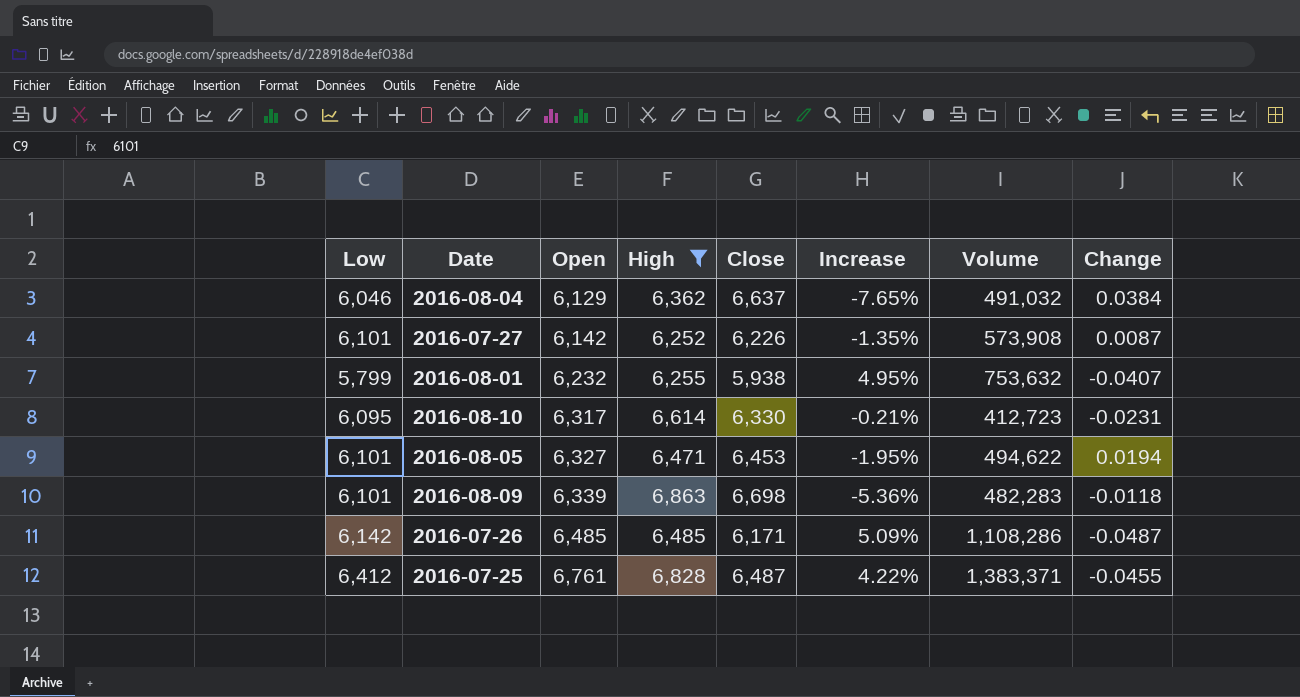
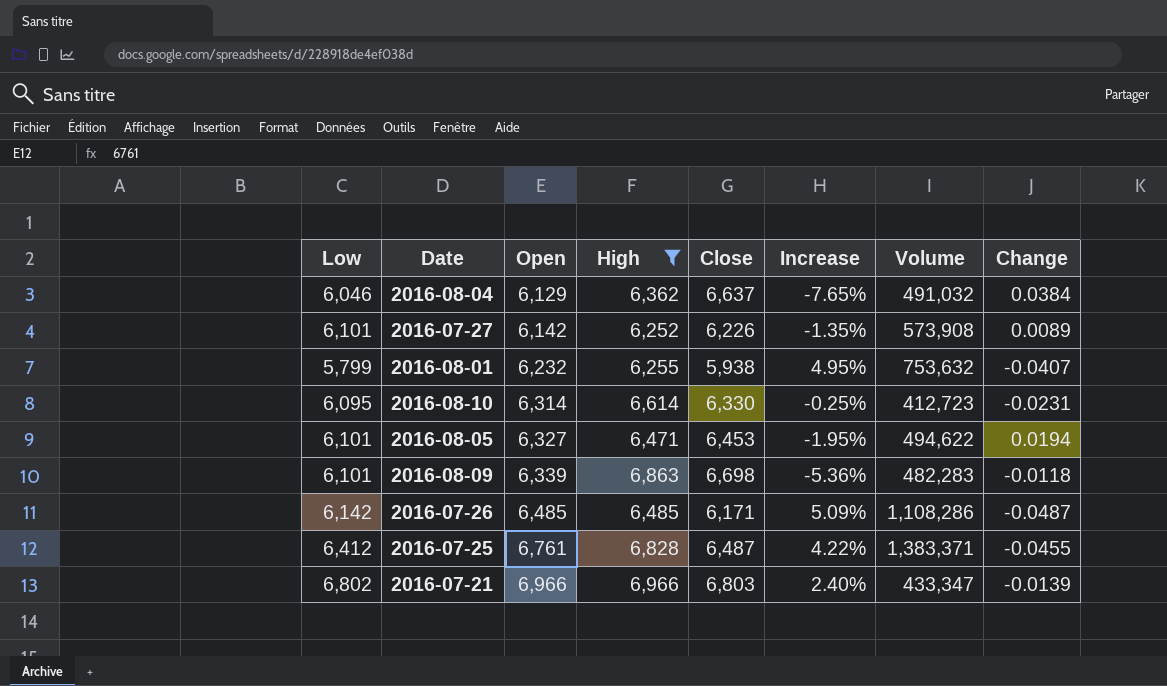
2016-07-27 | Change: 0.0087 -> 0.0089
2016-08-10 | Open: 6,317 -> 6,314
2016-08-10 | Increase: -0.21% -> -0.25%
row 2016-07-21: none -> 6,802 | 6,966 | 6,966 | 6,803 | 2.40% | 433,347 | -0.0139

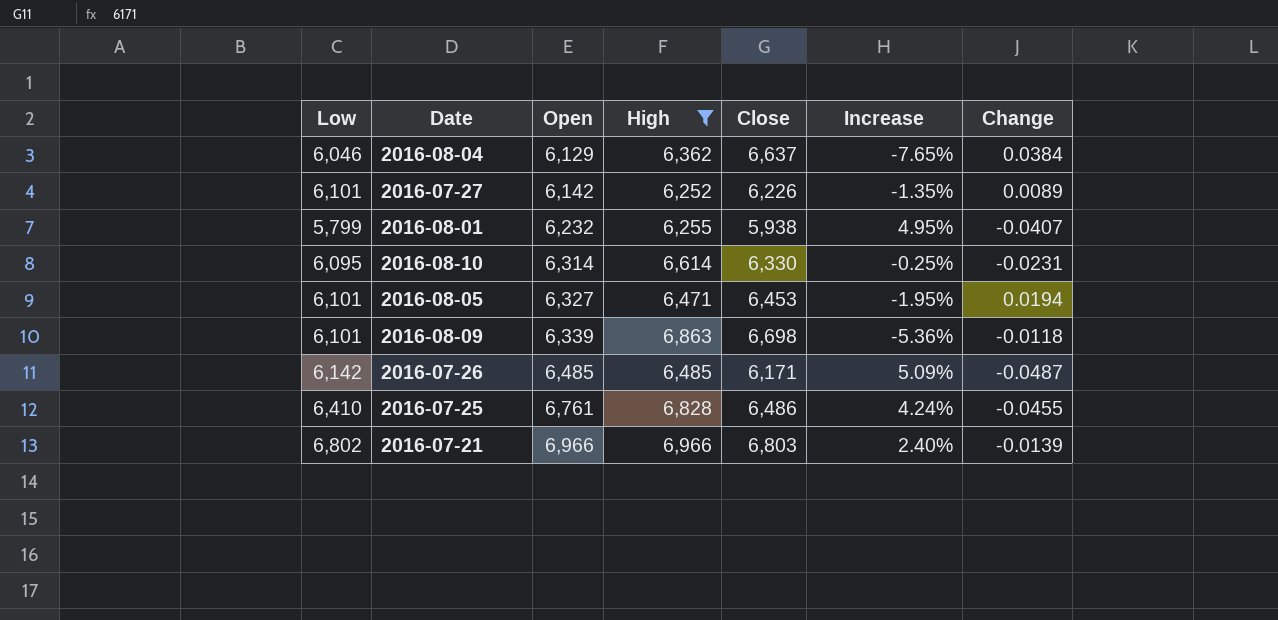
column Volume | position: 7 -> none
2016-07-25 | Low: 6,412 -> 6,410
2016-07-25 | Close: 6,487 -> 6,486
2016-07-25 | Increase: 4.22% -> 4.24%

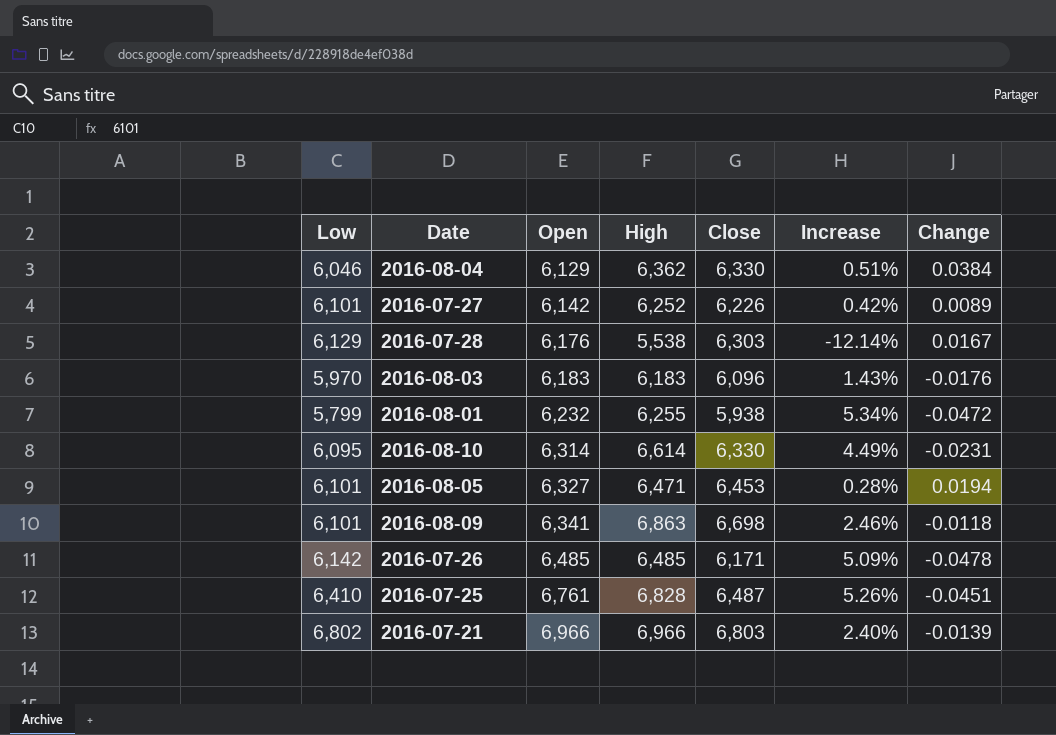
filter: High >= 6,252 -> none
column Increase | formula: ([Open] - [Close]) / [Close] -> ([High] - [Close]) / [Close]
2016-08-04 | Close: 6,637 -> 6,330
2016-08-01 | Change: -0.0407 -> -0.0472
2016-08-09 | Open: 6,339 -> 6,341
2016-07-26 | Change: -0.0487 -> -0.0478
2016-07-25 | Close: 6,486 -> 6,487
2016-07-25 | Change: -0.0455 -> -0.0451

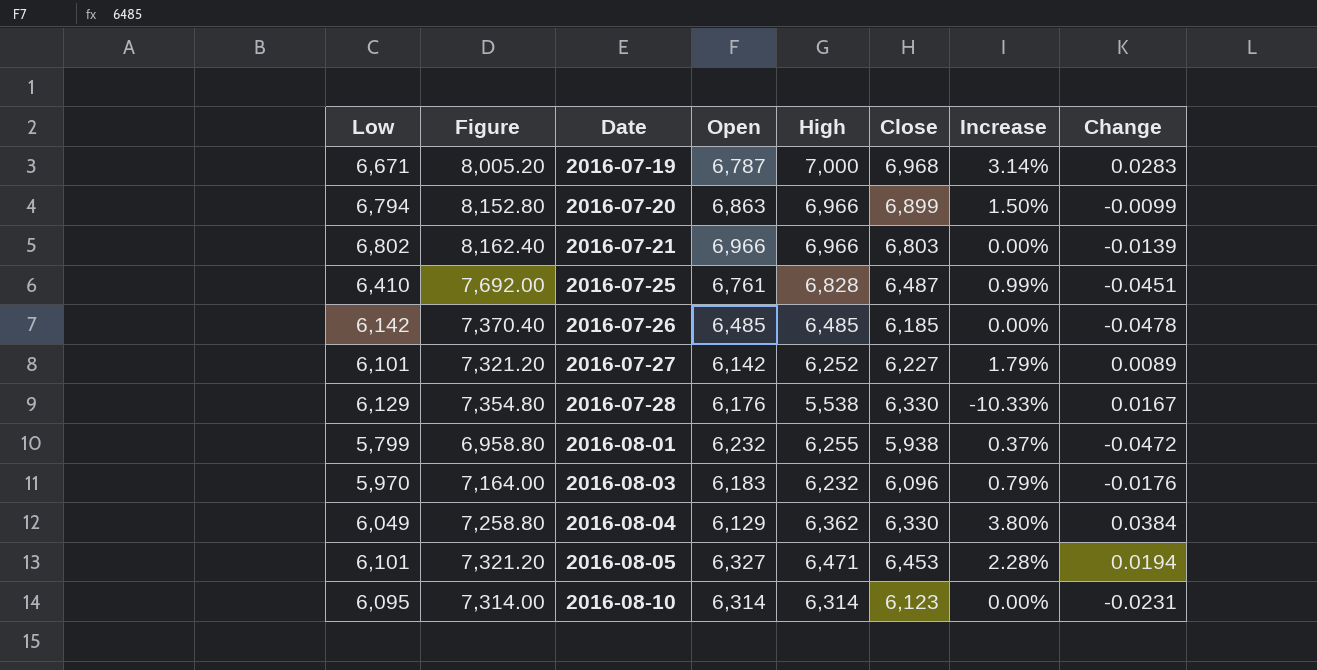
row order: Open ascending -> Date ascending
column Figure | formula: none -> [Low] * 1.2
column Increase | formula: ([High] - [Close]) / [Close] -> ([High] - [Open]) / [Open]
row 2016-08-09: 6,101 | 6,341 | 6,863 | 6,698 | 2.46% | -0.0118 -> none
row 2016-07-19: none -> 6,671 | 8,005.20 | 6,787 | 7,000 | 6,968 | 3.14% | 0.0283
row 2016-07-20: none -> 6,794 | 8,152.80 | 6,863 | 6,966 | 6,899 | 1.50% | -0.0099
2016-07-26 | Close: 6,171 -> 6,185
2016-07-27 | Close: 6,226 -> 6,227
2016-07-28 | Close: 6,303 -> 6,330
2016-08-03 | High: 6,183 -> 6,232
2016-08-04 | Low: 6,046 -> 6,049
2016-08-10 | High: 6,614 -> 6,314
2016-08-10 | Close: 6,330 -> 6,123

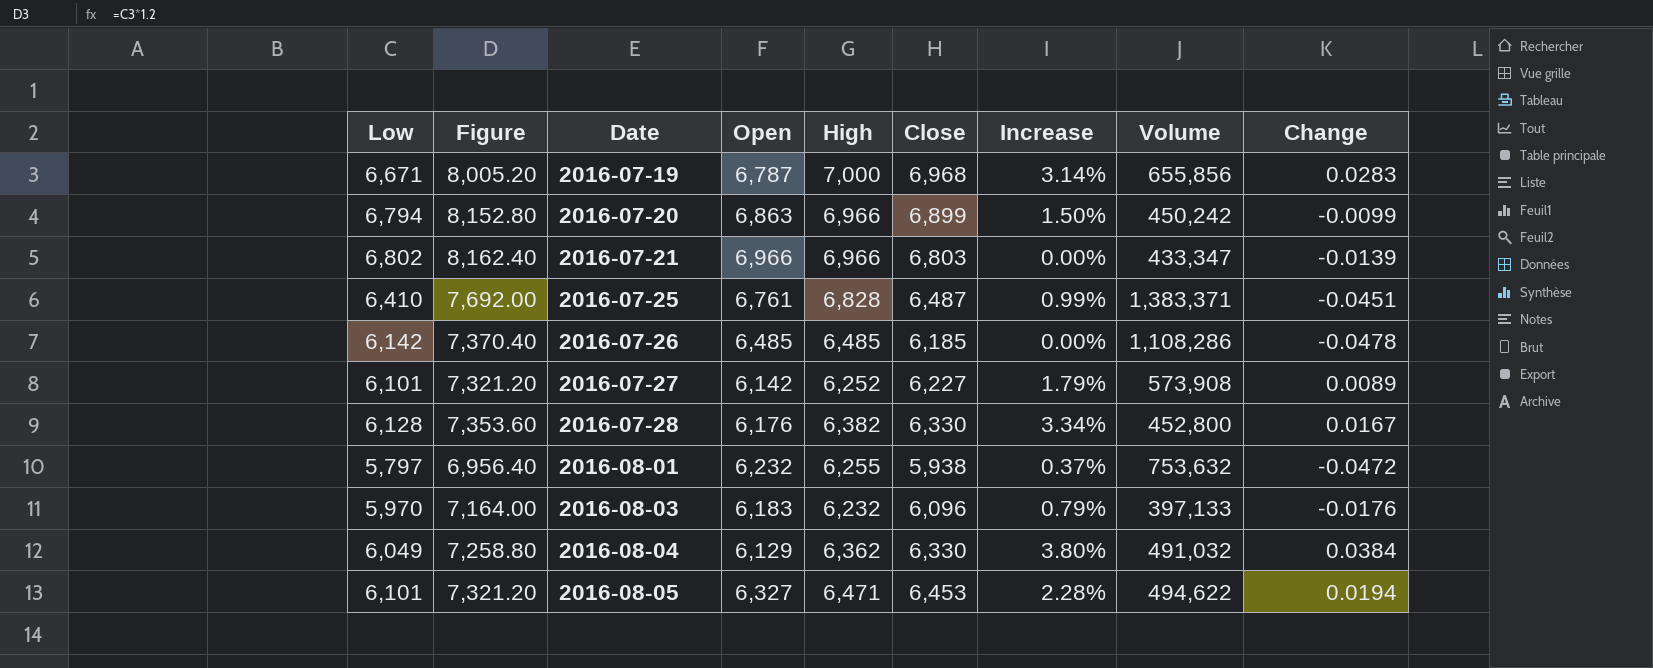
column Volume | position: none -> 8
row 2016-08-10: 6,095 | 7,314.00 | 6,314 | 6,314 | 6,123 | 0.00% | -0.0231 -> none
2016-07-28 | Low: 6,129 -> 6,128
2016-07-28 | Figure: 7,354.80 -> 7,353.60
2016-07-28 | High: 5,538 -> 6,382
2016-07-28 | Increase: -10.33% -> 3.34%
2016-08-01 | Low: 5,799 -> 5,797
2016-08-01 | Figure: 6,958.80 -> 6,956.40

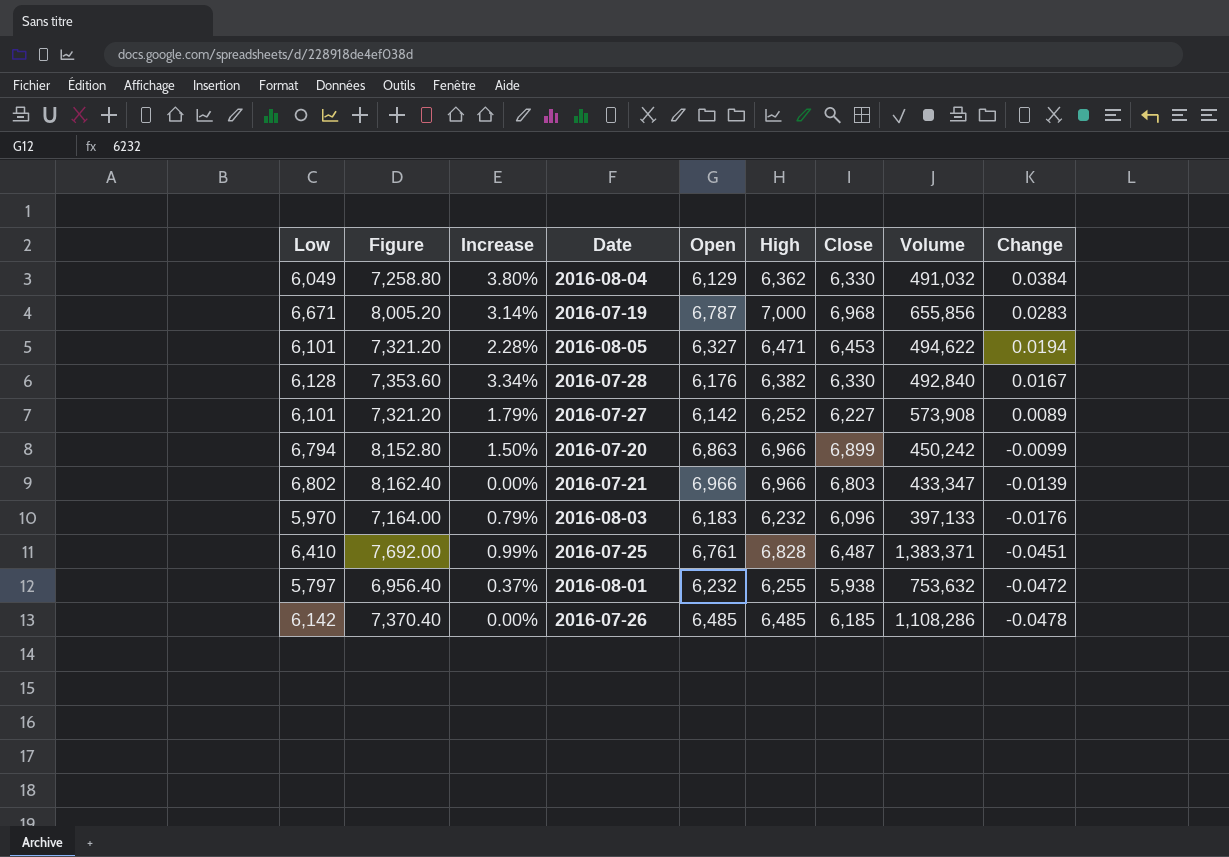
row order: Date ascending -> Change descending
column Increase | position: 7 -> 3
2016-07-28 | Volume: 452,800 -> 492,840

